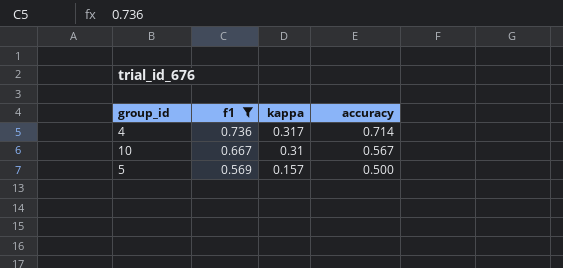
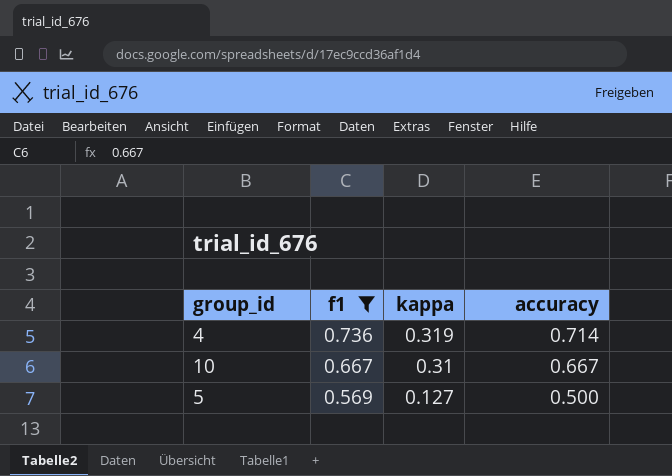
4 | kappa: 0.317 -> 0.319
10 | accuracy: 0.567 -> 0.667
5 | kappa: 0.157 -> 0.127

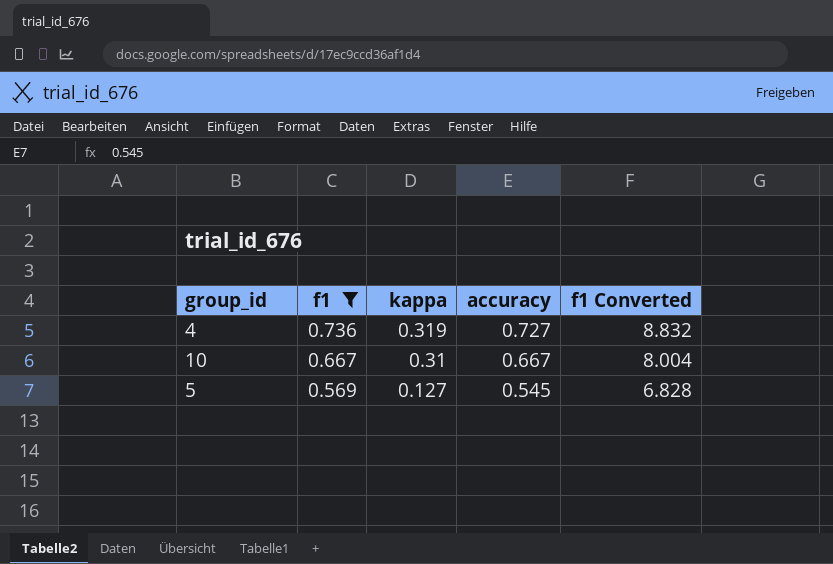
column f1 Converted | formula: none -> [f1] * 12
4 | accuracy: 0.714 -> 0.727
5 | accuracy: 0.500 -> 0.545

